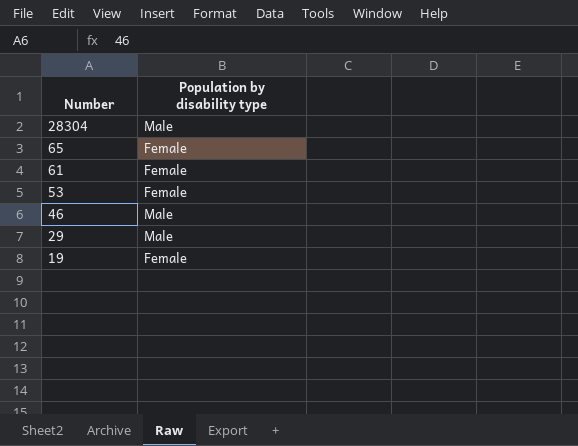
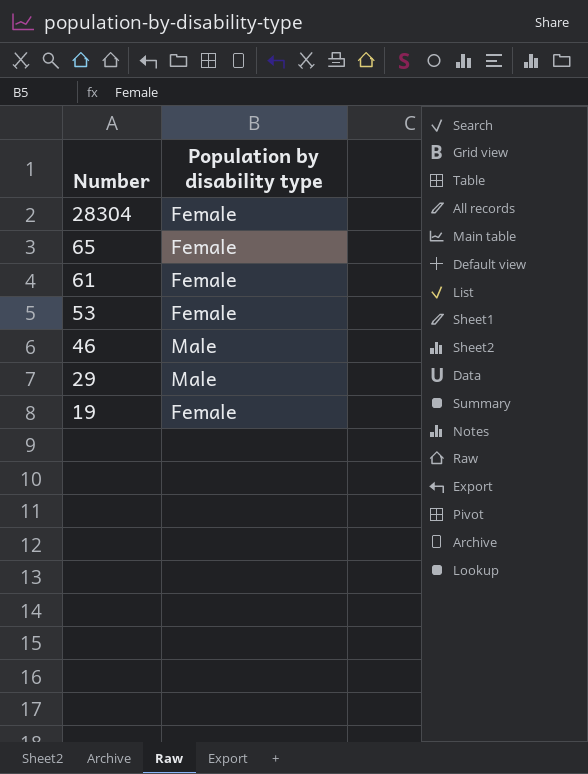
28304 | Population by disability type: Male -> Female

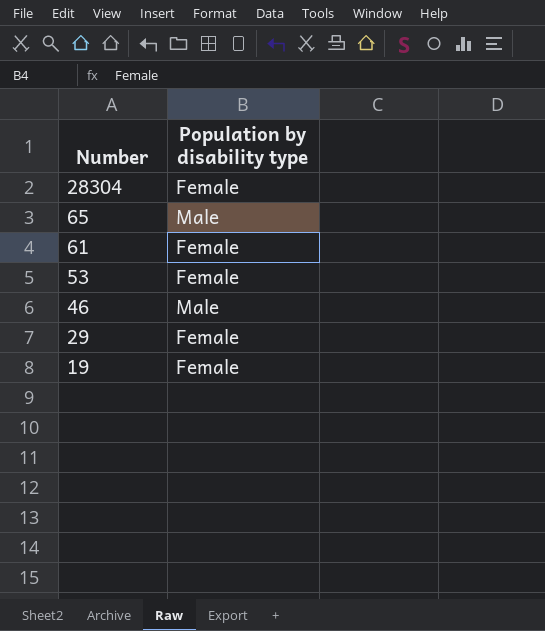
65 | Population by disability type: Female -> Male
29 | Population by disability type: Male -> Female

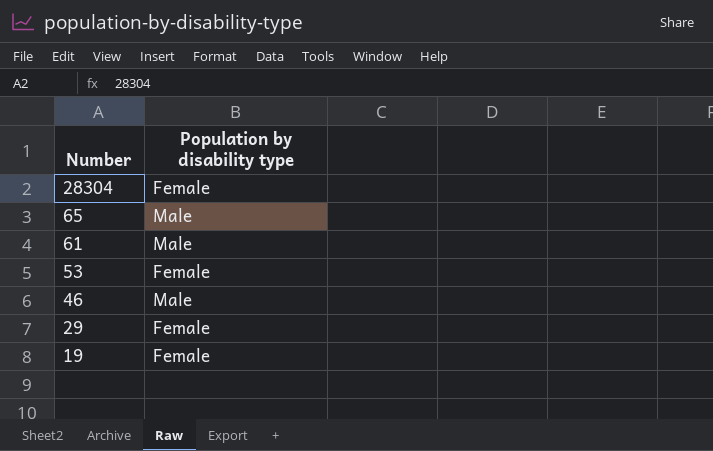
61 | Population by disability type: Female -> Male

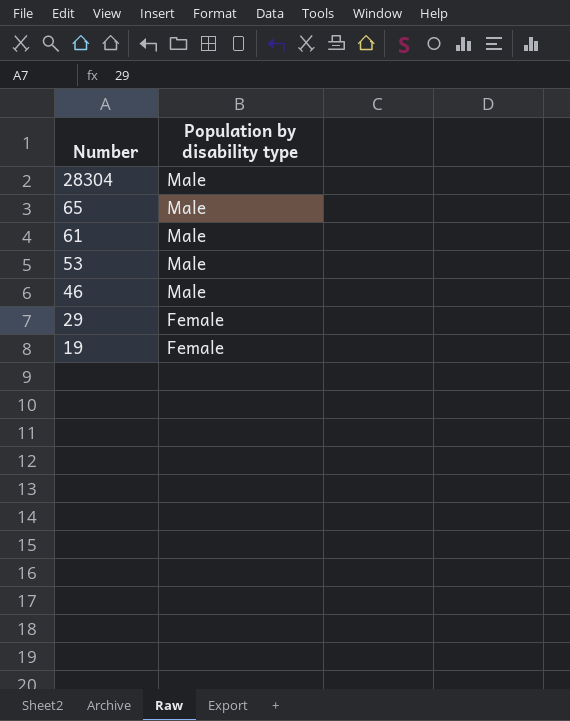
28304 | Population by disability type: Female -> Male
53 | Population by disability type: Female -> Male

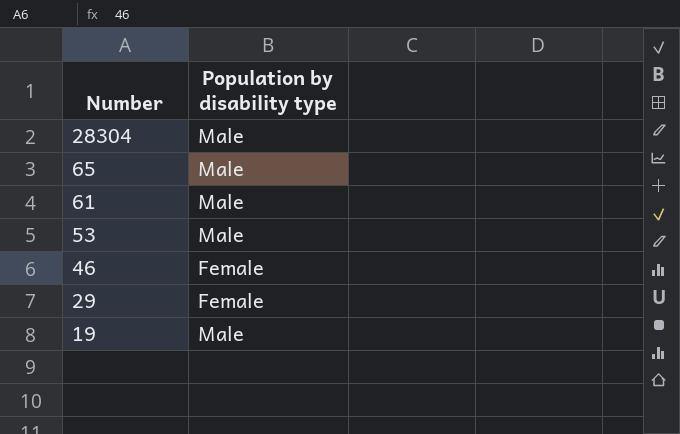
46 | Population by disability type: Male -> Female
19 | Population by disability type: Female -> Male

